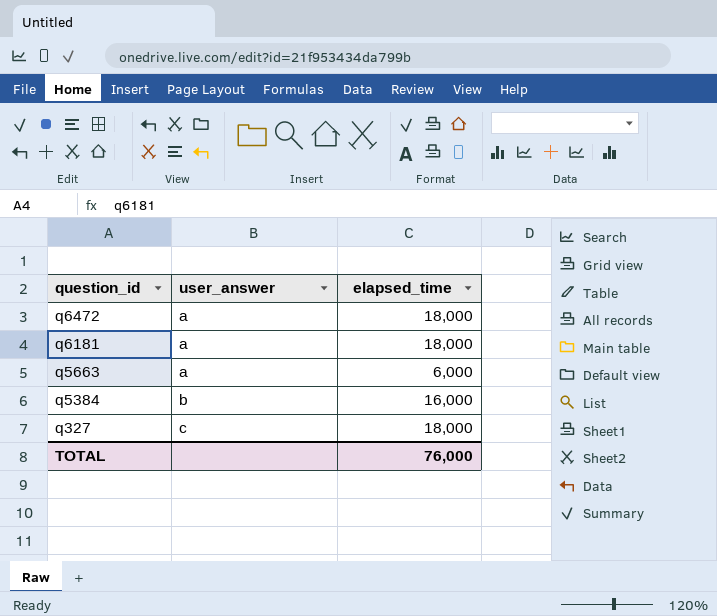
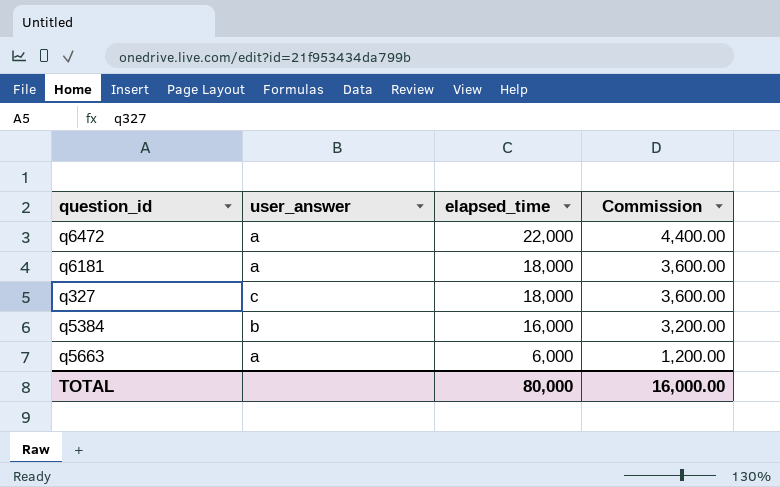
row order: question_id descending -> elapsed_time descending
column Commission | formula: none -> [elapsed_time] * 0.2
q6472 | elapsed_time: 18,000 -> 22,000
TOTAL | elapsed_time: 76,000 -> 80,000

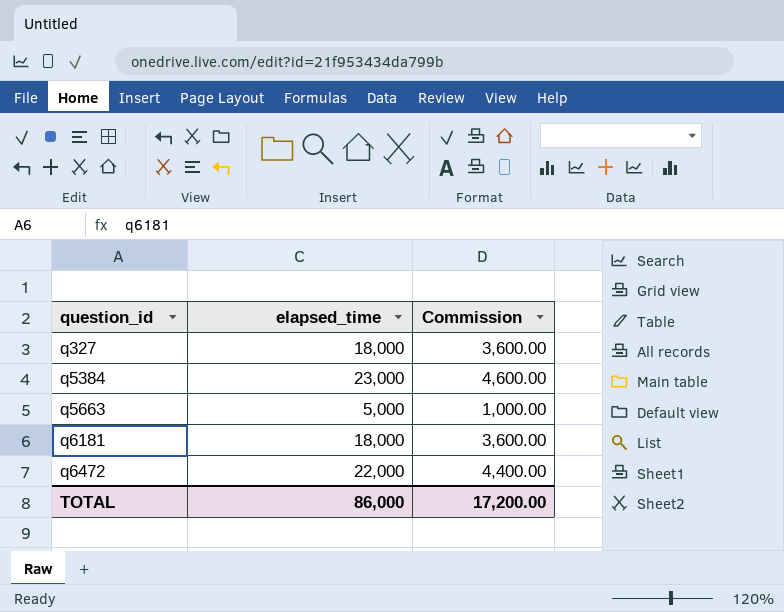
row order: elapsed_time descending -> question_id ascending
column user_answer | position: 2 -> none
q5384 | elapsed_time: 16,000 -> 23,000
q5384 | Commission: 3,200.00 -> 4,600.00
q5663 | elapsed_time: 6,000 -> 5,000
q5663 | Commission: 1,200.00 -> 1,000.00
TOTAL | elapsed_time: 80,000 -> 86,000
TOTAL | Commission: 16,000.00 -> 17,200.00

